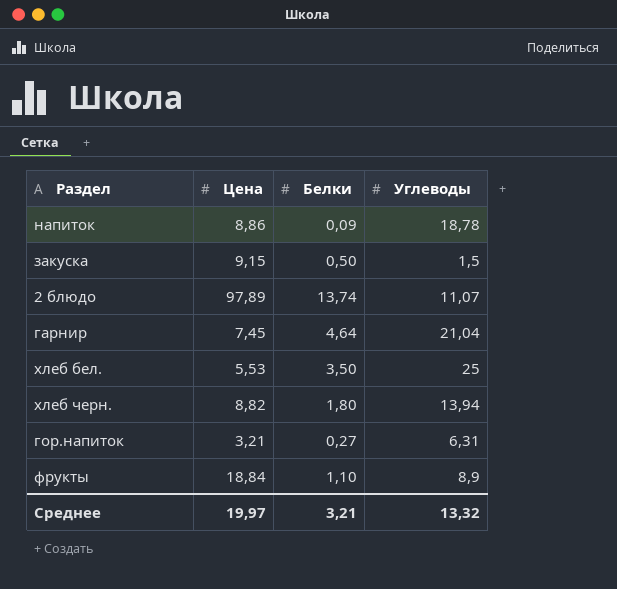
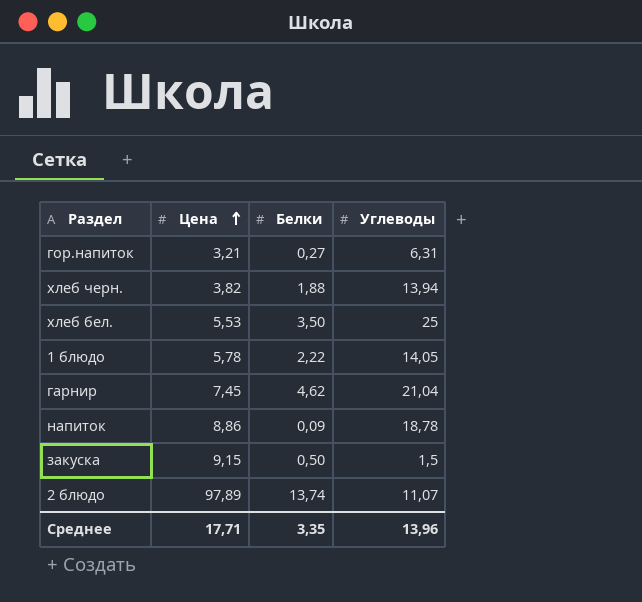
row order: none -> Цена ascending
row фрукты: 18,84 | 1,10 | 8,9 -> none
хлеб черн. | Цена: 8,82 -> 3,82
хлеб черн. | Белки: 1,80 -> 1,88
row 1 блюдо: none -> 5,78 | 2,22 | 14,05
гарнир | Белки: 4,64 -> 4,62
Среднее | Цена: 19,97 -> 17,71
Среднее | Белки: 3,21 -> 3,35
Среднее | Углеводы: 13,32 -> 13,96

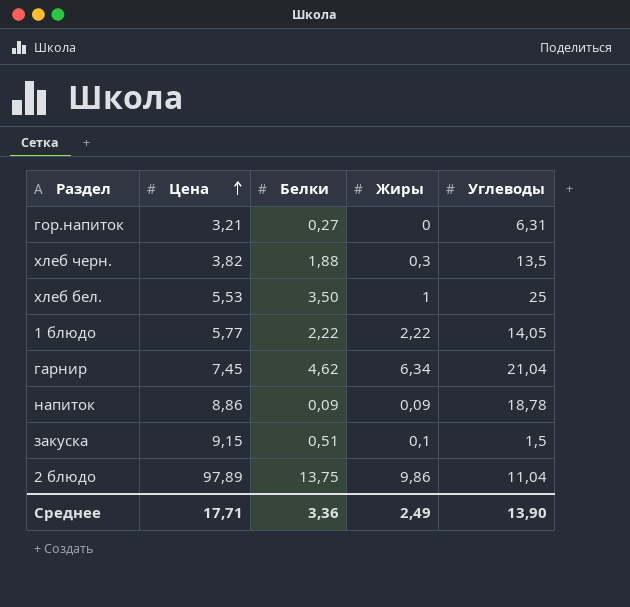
column Жиры | position: none -> 4
хлеб черн. | Углеводы: 13,94 -> 13,5
1 блюдо | Цена: 5,78 -> 5,77
закуска | Белки: 0,50 -> 0,51
2 блюдо | Белки: 13,74 -> 13,75
2 блюдо | Углеводы: 11,07 -> 11,04
Среднее | Белки: 3,35 -> 3,36
Среднее | Углеводы: 13,96 -> 13,90

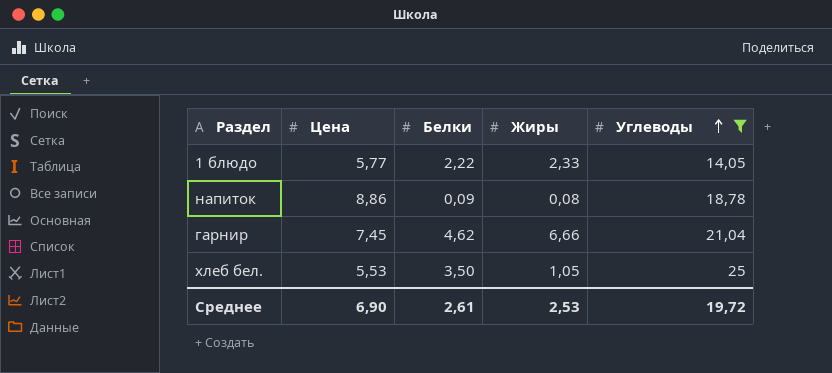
filter: none -> Углеводы >= 14,05
row order: Цена ascending -> Углеводы ascending
1 блюдо | Жиры: 2,22 -> 2,33
напиток | Жиры: 0,09 -> 0,08
гарнир | Жиры: 6,34 -> 6,66
хлеб бел. | Жиры: 1 -> 1,05
Среднее | Цена: 17,71 -> 6,90
Среднее | Белки: 3,36 -> 2,61
Среднее | Жиры: 2,49 -> 2,53
Среднее | Углеводы: 13,90 -> 19,72

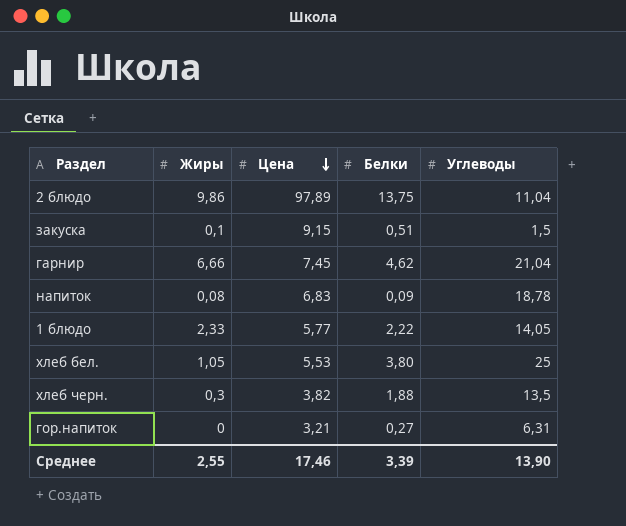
filter: Углеводы >= 14,05 -> none
row order: Углеводы ascending -> Цена descending
column Жиры | position: 4 -> 2
напиток | Цена: 8,86 -> 6,83
хлеб бел. | Белки: 3,50 -> 3,80
Среднее | Жиры: 2,53 -> 2,55
Среднее | Цена: 6,90 -> 17,46
Среднее | Белки: 2,61 -> 3,39
Среднее | Углеводы: 19,72 -> 13,90

